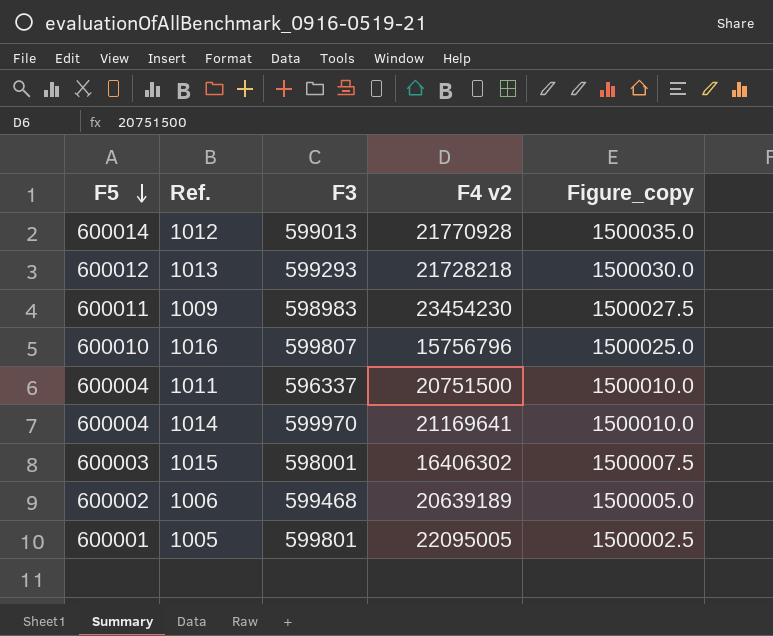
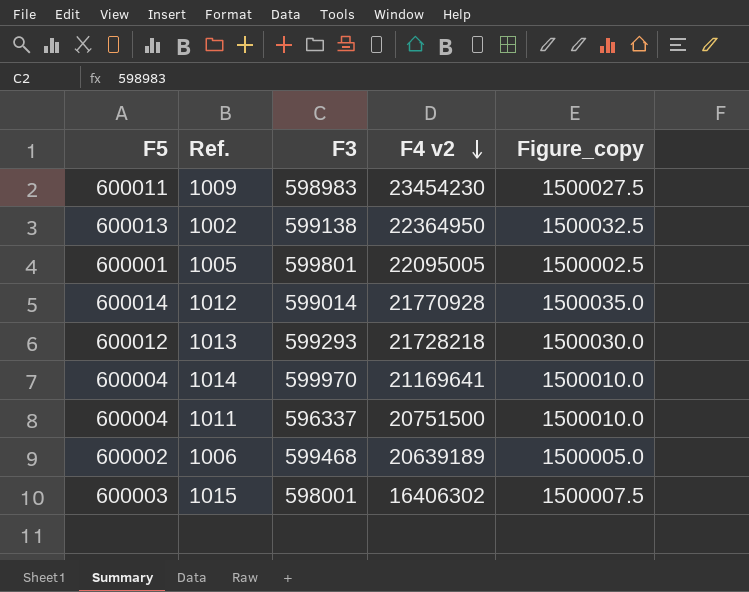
row order: F5 descending -> F4 v2 descending
row 1016: 600010 | 599807 | 15756796 | 1500025.0 -> none
row 1002: none -> 600013 | 599138 | 22364950 | 1500032.5
1012 | F3: 599013 -> 599014

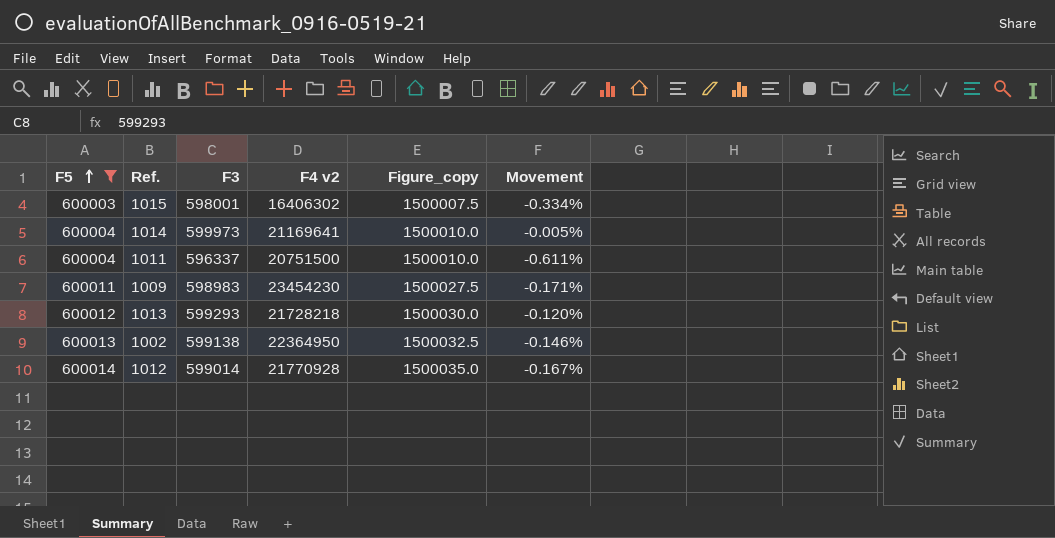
filter: none -> F5 >= 600003
row order: F4 v2 descending -> F5 ascending
column Movement | formula: none -> ([F3] - [F5]) / [F5]
1014 | F3: 599970 -> 599973

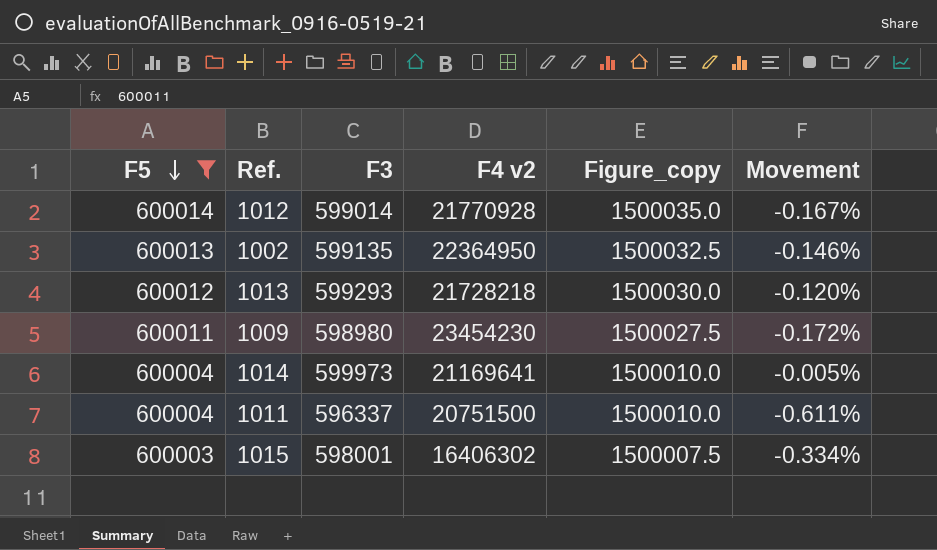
row order: F5 ascending -> F5 descending
1002 | F3: 599138 -> 599135
1009 | F3: 598983 -> 598980
1009 | Movement: -0.171% -> -0.172%

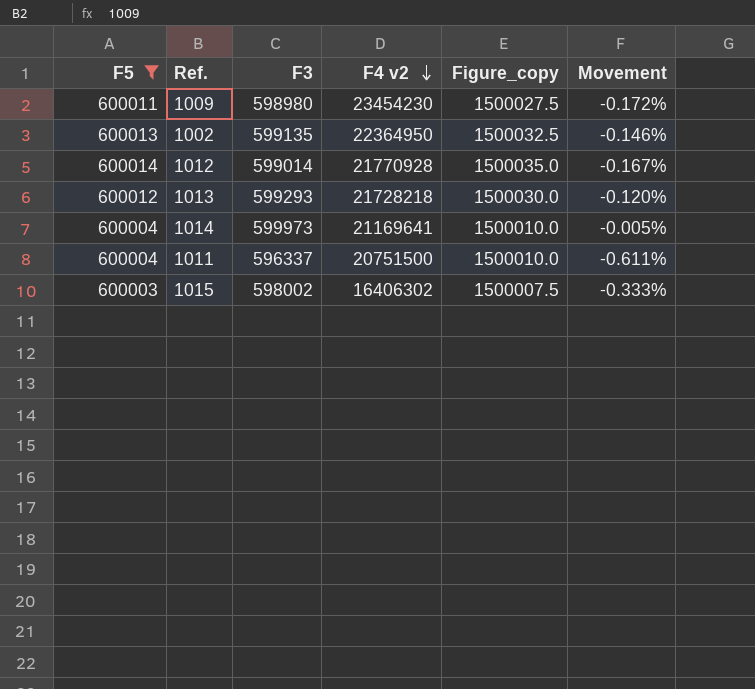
row order: F5 descending -> F4 v2 descending
1015 | F3: 598001 -> 598002
1015 | Movement: -0.334% -> -0.333%

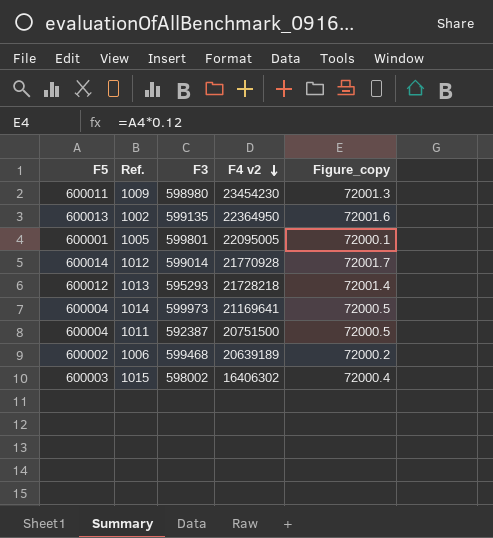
filter: F5 >= 600003 -> none
column Movement | formula: ([F3] - [F5]) / [F5] -> none
column Figure_copy | formula: [F5] * 2.5 -> [F5] * 0.12
1013 | F3: 599293 -> 595293
1011 | F3: 596337 -> 592387

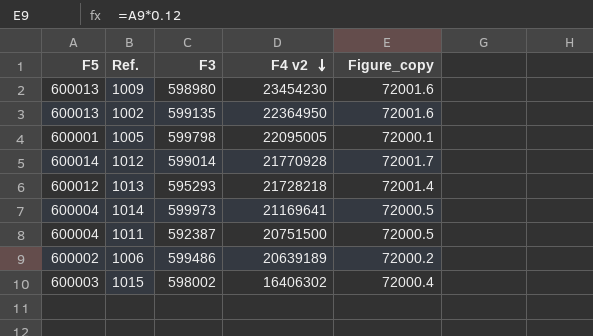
1009 | F5: 600011 -> 600013
1009 | Figure_copy: 72001.3 -> 72001.6
1005 | F3: 599801 -> 599798
1006 | F3: 599468 -> 599486

